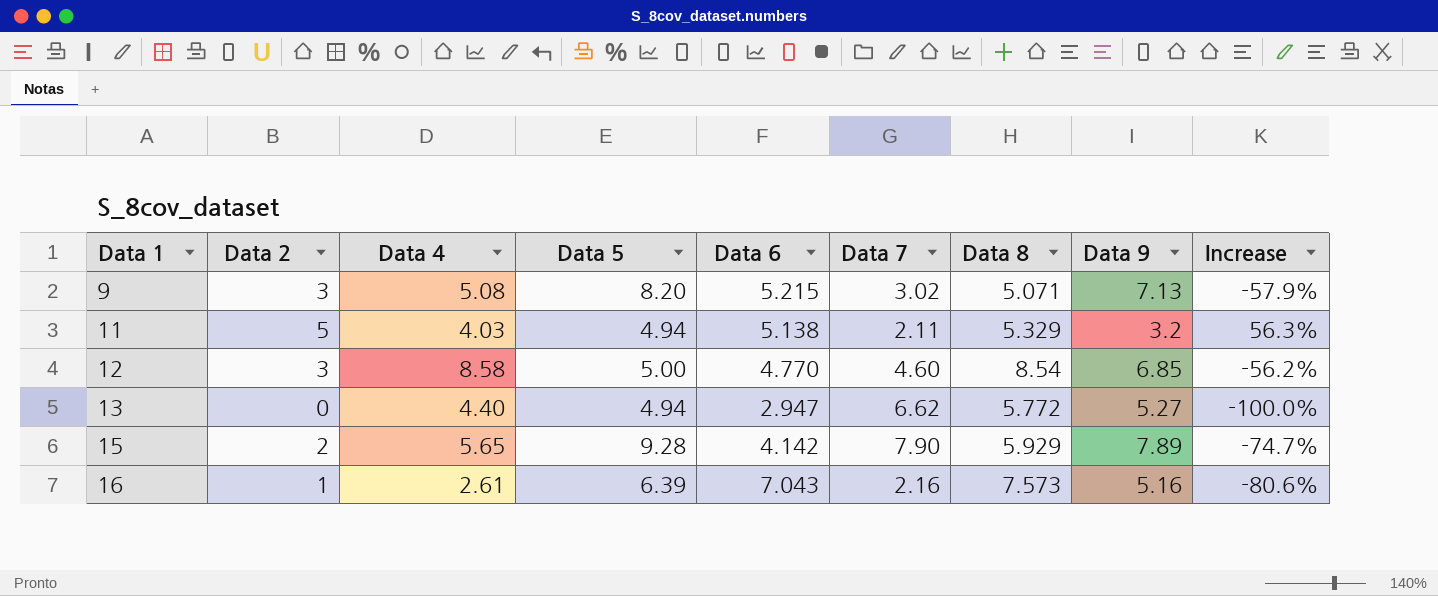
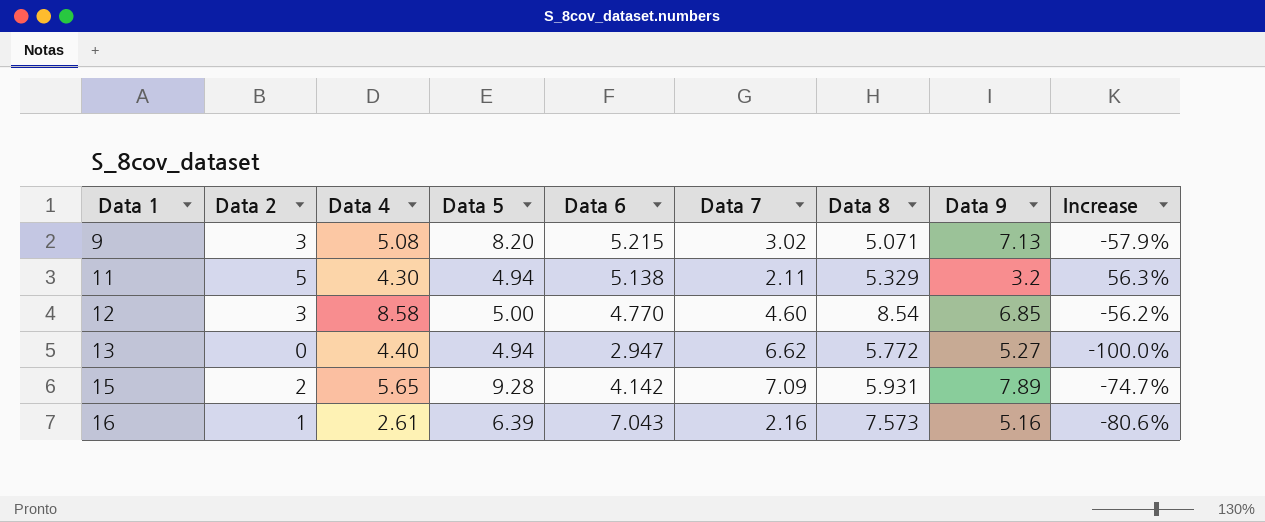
11 | Data 4: 4.03 -> 4.30
15 | Data 7: 7.90 -> 7.09
15 | Data 8: 5.929 -> 5.931

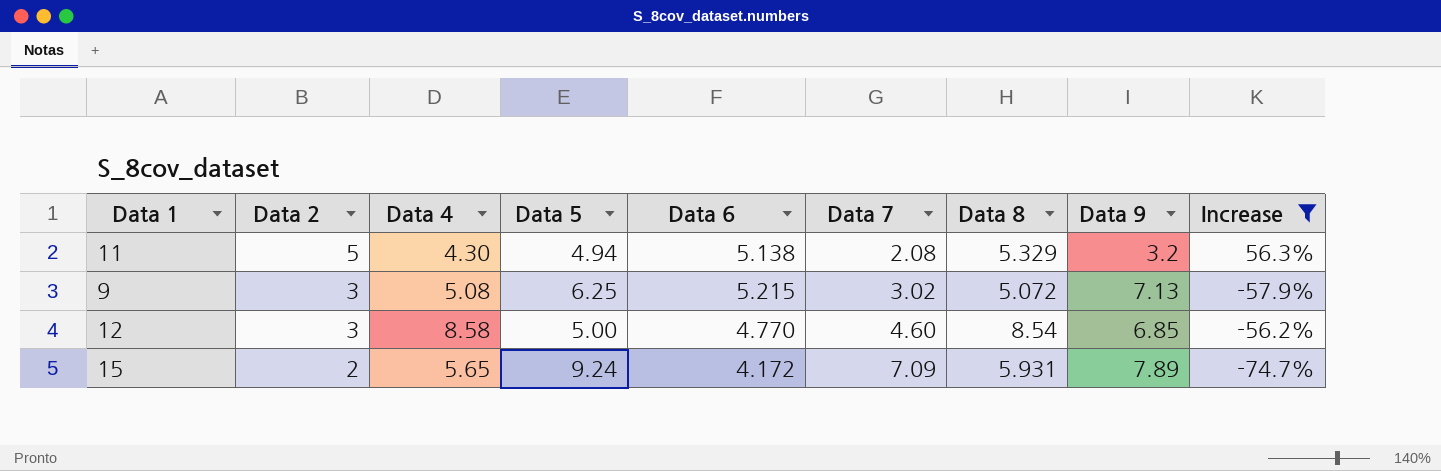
filter: none -> Increase >= -74.7%
row order: Data 1 ascending -> Data 2 descending
11 | Data 7: 2.11 -> 2.08
9 | Data 5: 8.20 -> 6.25
9 | Data 8: 5.071 -> 5.072
15 | Data 5: 9.28 -> 9.24
15 | Data 6: 4.142 -> 4.172

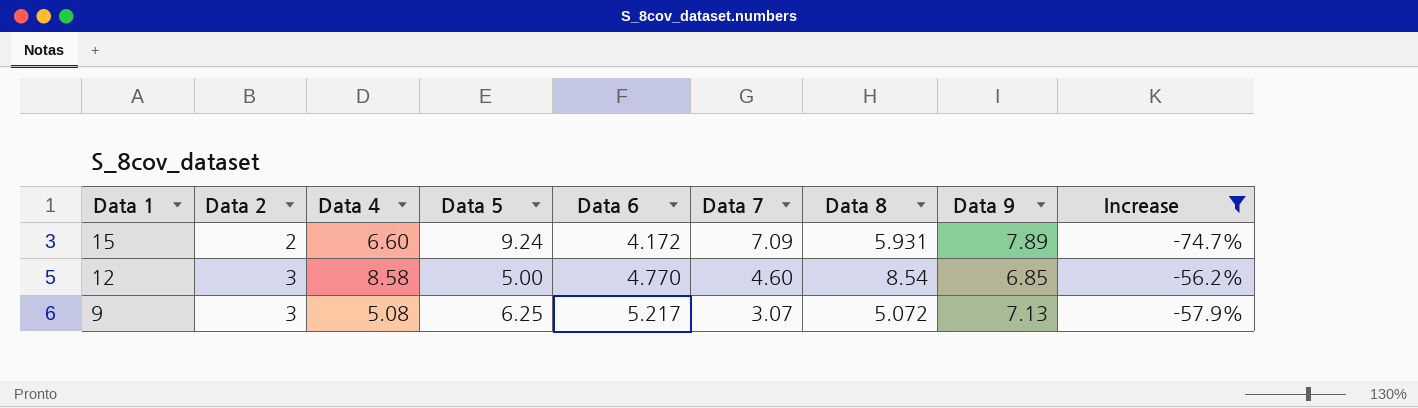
row order: Data 2 descending -> Data 1 descending
row 11: 5 | 4.30 | 4.94 | 5.138 | 2.08 | 5.329 | 3.2 | 56.3% -> none
15 | Data 4: 5.65 -> 6.60
9 | Data 6: 5.215 -> 5.217
9 | Data 7: 3.02 -> 3.07

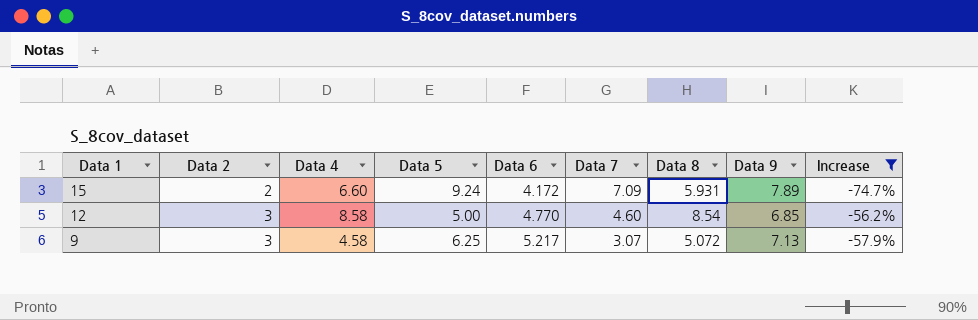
9 | Data 4: 5.08 -> 4.58

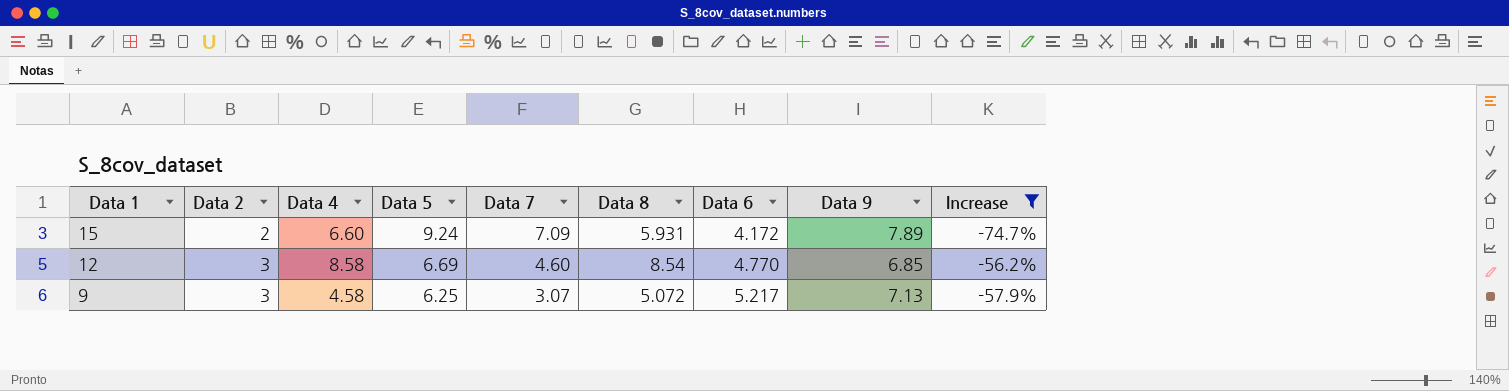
column Data 6 | position: 5 -> 7
12 | Data 5: 5.00 -> 6.69

